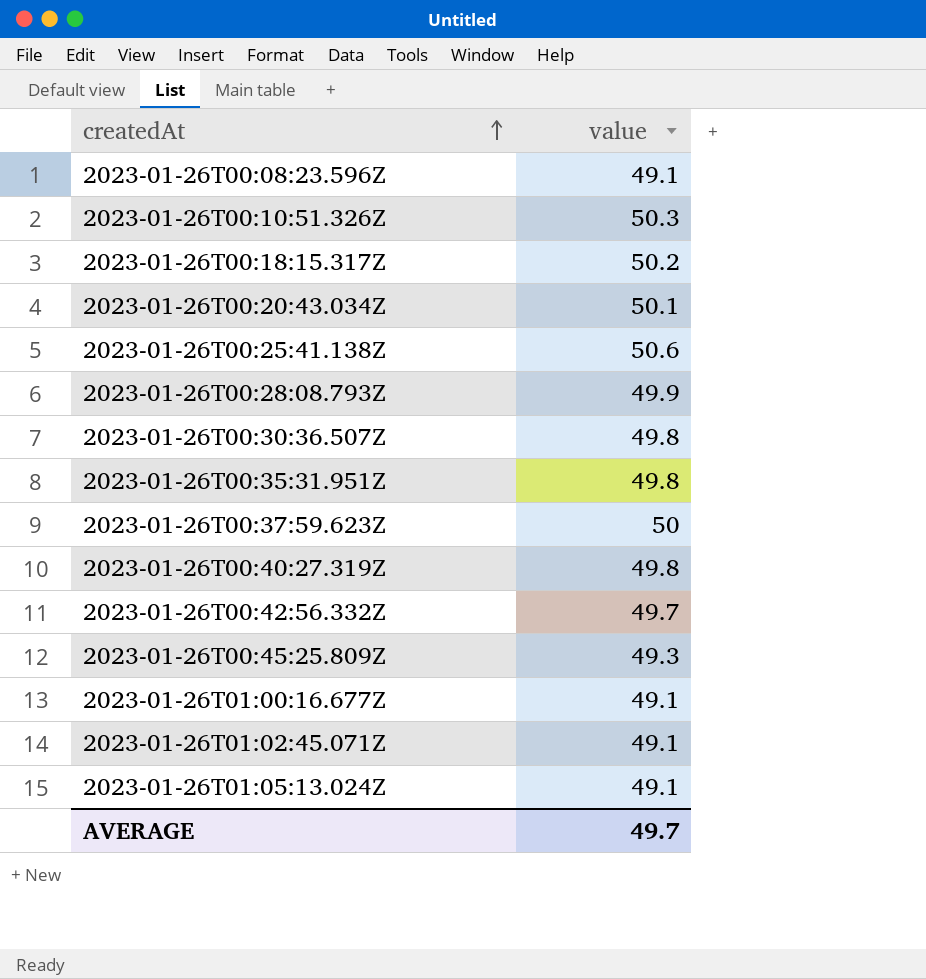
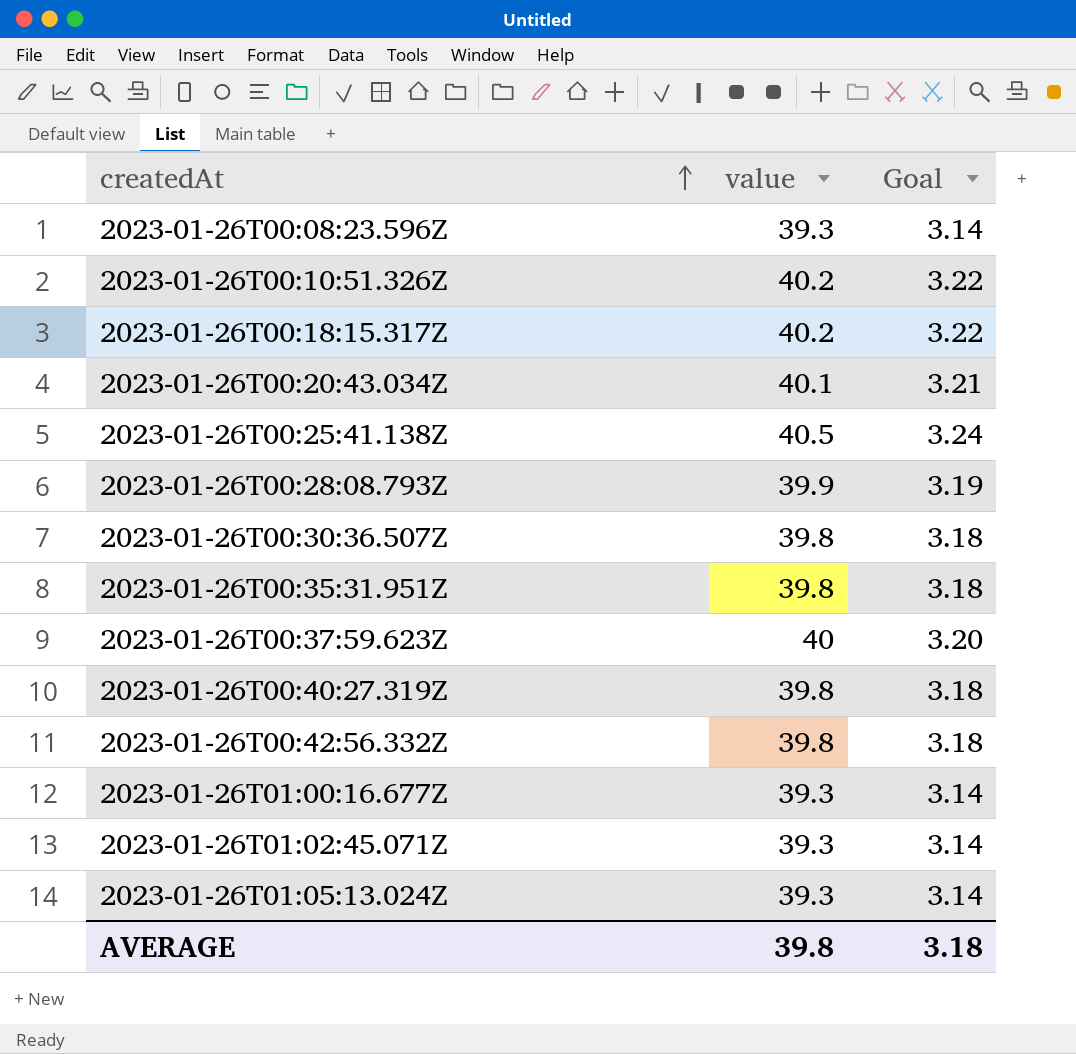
column Goal | formula: none -> [value] * 0.08
row 2023-01-26T00:45:25.809Z: 49.3 -> none
2023-01-26T00:08:23.596Z | value: 49.1 -> 39.3
2023-01-26T00:10:51.326Z | value: 50.3 -> 40.2
2023-01-26T00:18:15.317Z | value: 50.2 -> 40.2
2023-01-26T00:20:43.034Z | value: 50.1 -> 40.1
2023-01-26T00:25:41.138Z | value: 50.6 -> 40.5
2023-01-26T00:28:08.793Z | value: 49.9 -> 39.9
2023-01-26T00:30:36.507Z | value: 49.8 -> 39.8
2023-01-26T00:35:31.951Z | value: 49.8 -> 39.8
2023-01-26T00:37:59.623Z | value: 50 -> 40
2023-01-26T00:40:27.319Z | value: 49.8 -> 39.8
2023-01-26T00:42:56.332Z | value: 49.7 -> 39.8
2023-01-26T01:00:16.677Z | value: 49.1 -> 39.3
2023-01-26T01:02:45.071Z | value: 49.1 -> 39.3
2023-01-26T01:05:13.024Z | value: 49.1 -> 39.3
AVERAGE | value: 49.7 -> 39.8

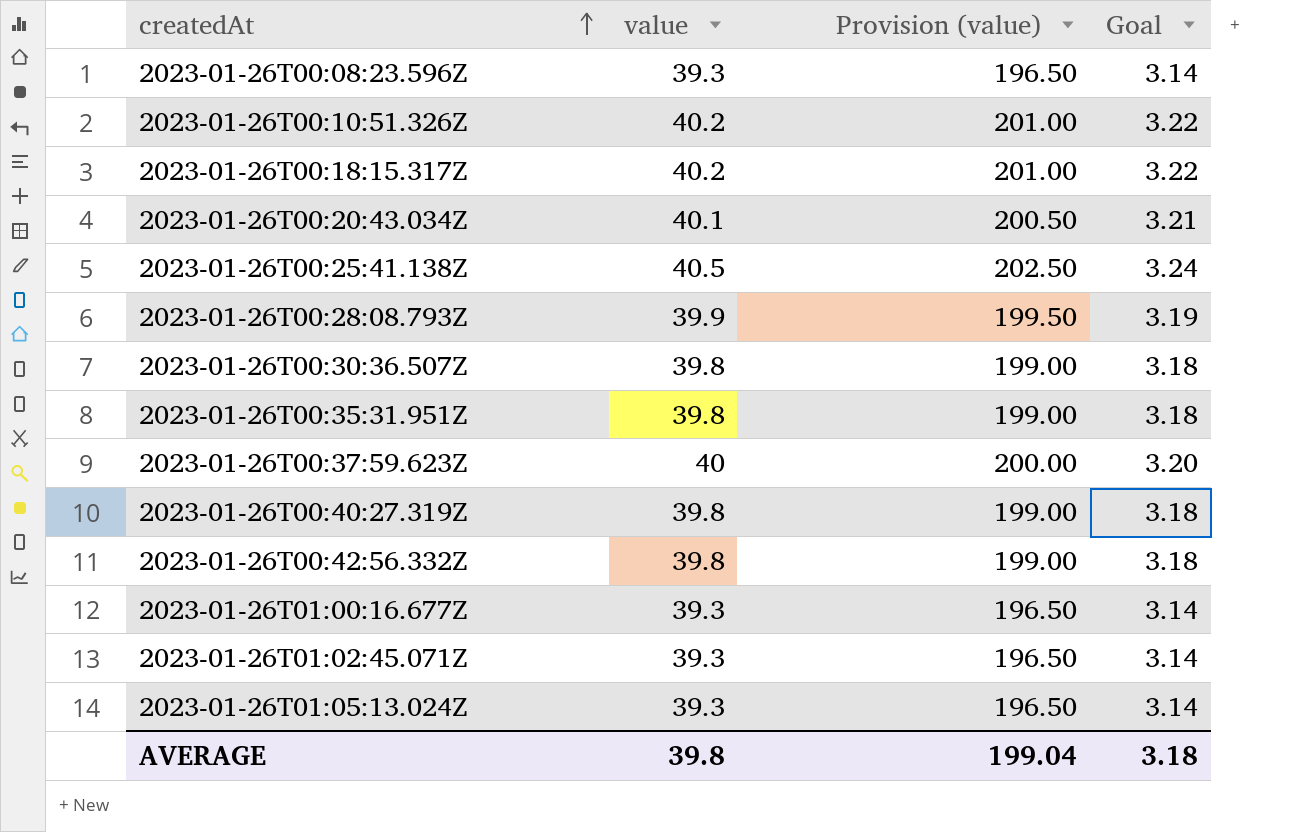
column Provision (value) | formula: none -> [value] * 5

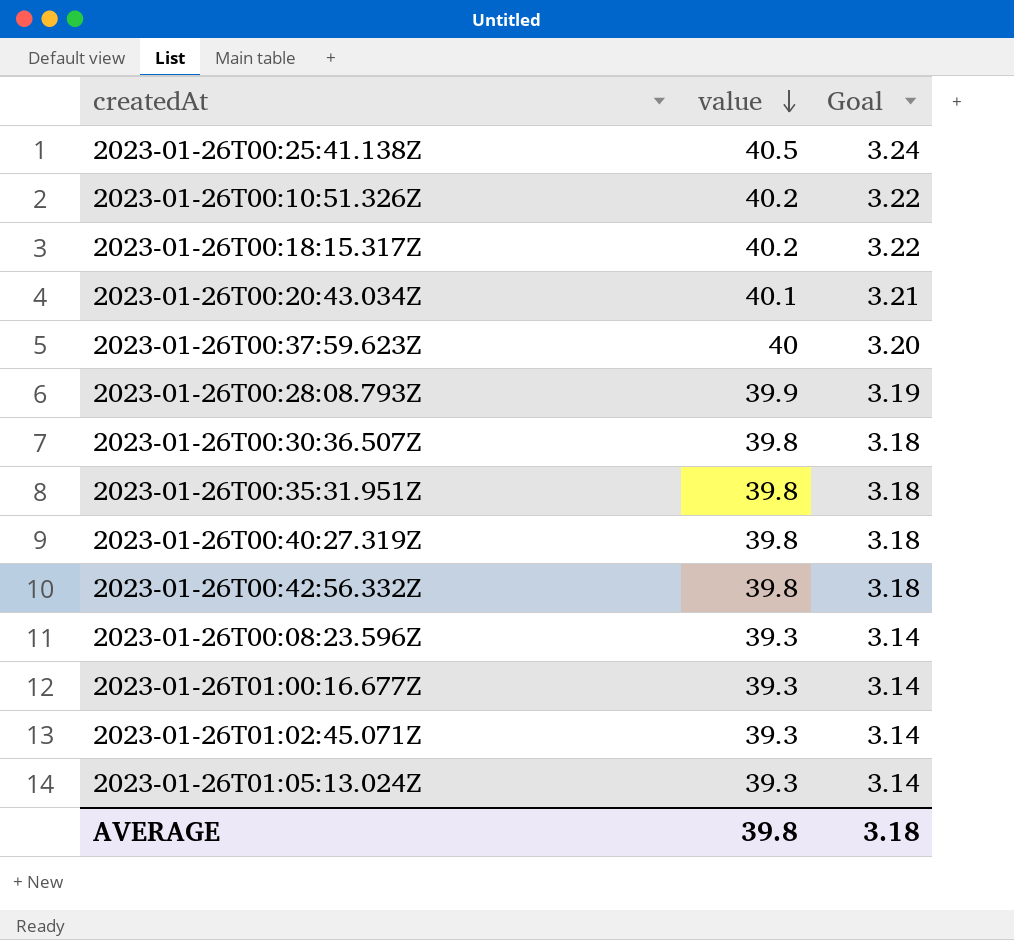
row order: createdAt ascending -> value descending
column Provision (value) | formula: [value] * 5 -> none

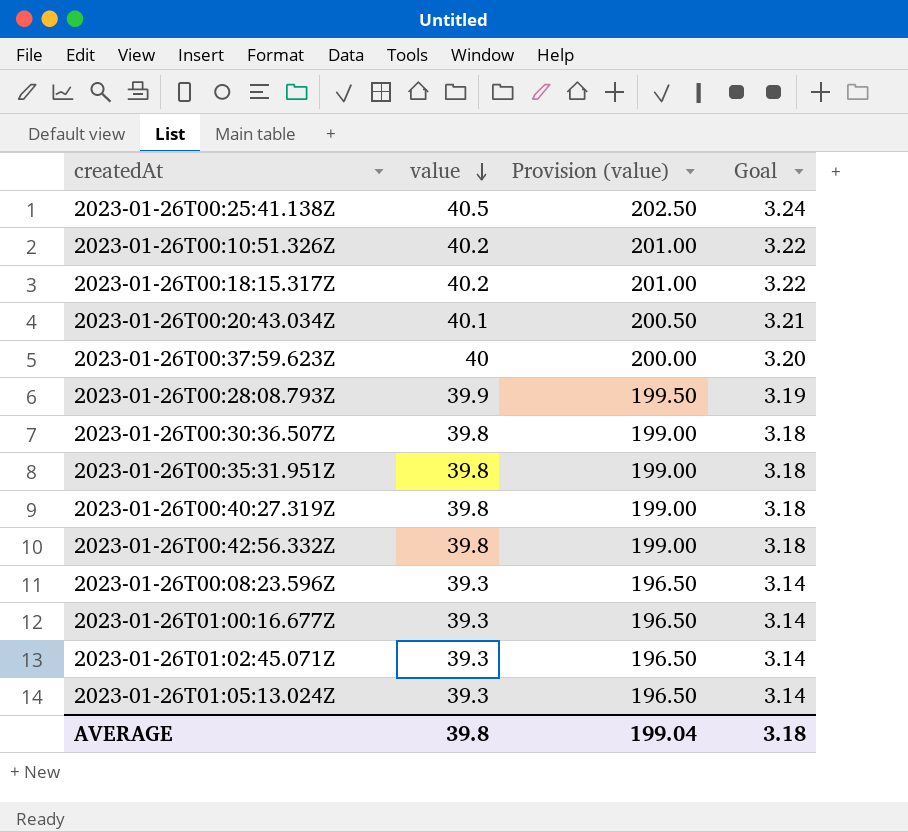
column Provision (value) | formula: none -> [value] * 5

